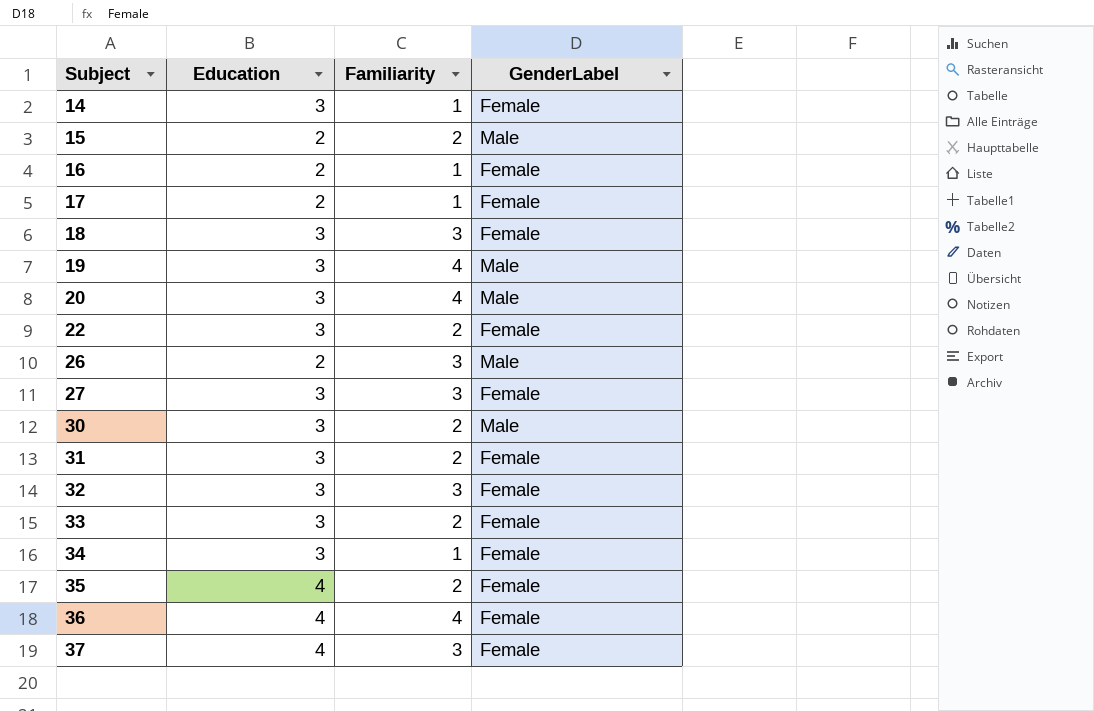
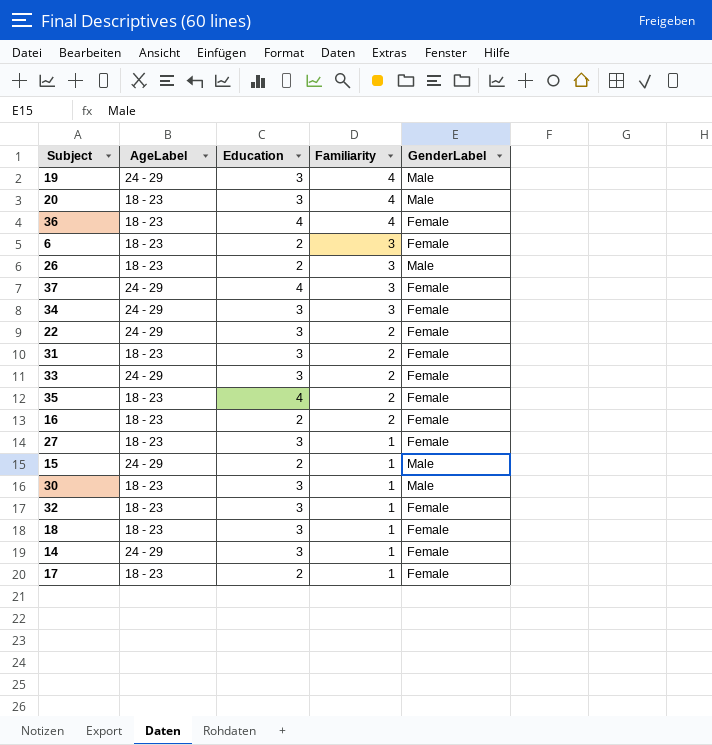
row order: Subject ascending -> Familiarity descending
column AgeLabel | position: none -> 2
row 6: none -> 18 - 23 | 2 | 3 | Female
34 | Familiarity: 1 -> 3
16 | Familiarity: 1 -> 2
27 | Familiarity: 3 -> 1
15 | Familiarity: 2 -> 1
30 | Familiarity: 2 -> 1
32 | Familiarity: 3 -> 1
18 | Familiarity: 3 -> 1

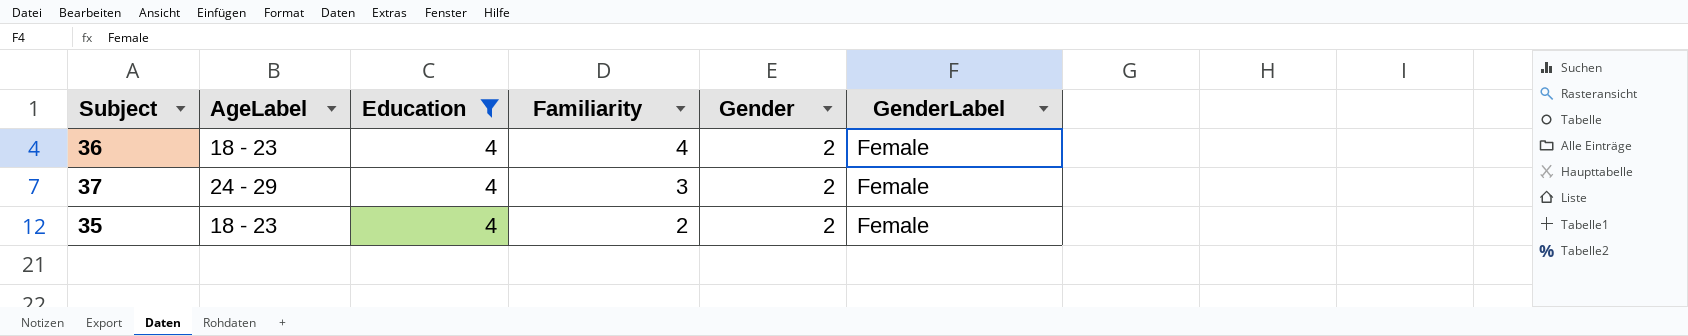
filter: none -> Education = 4
column Gender | position: none -> 5

